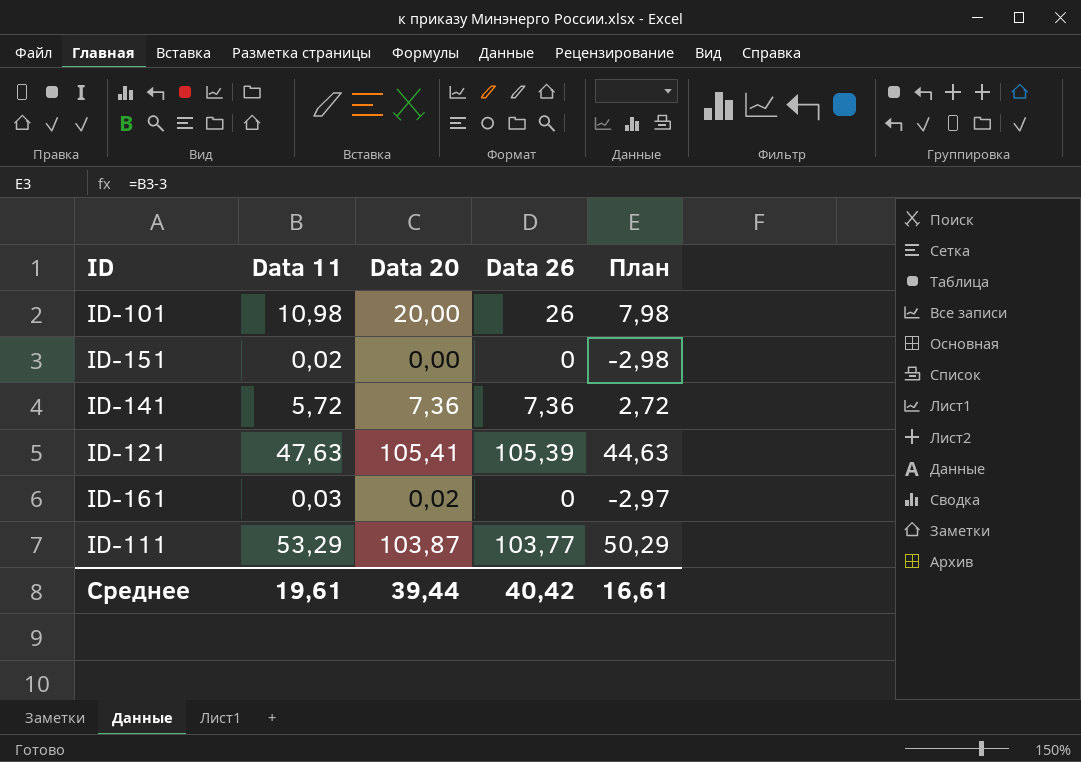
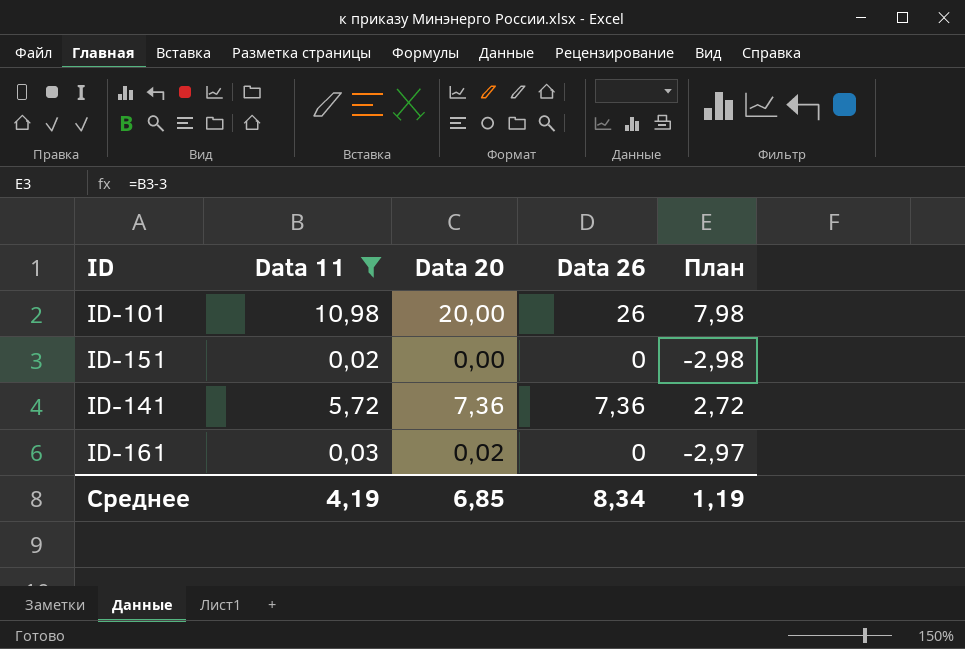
filter: none -> Data 11 <= 10,98
Среднее | Data 11: 19,61 -> 4,19
Среднее | Data 20: 39,44 -> 6,85
Среднее | Data 26: 40,42 -> 8,34
Среднее | План: 16,61 -> 1,19

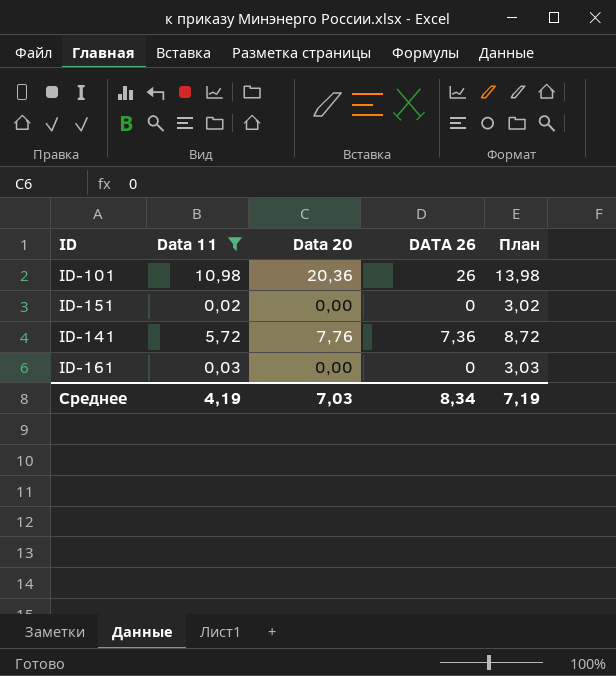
column name: Data 26 -> DATA 26
column План | formula: [Data 11] - 3 -> [Data 11] + 3
ID-101 | Data 20: 20,00 -> 20,36
ID-141 | Data 20: 7,36 -> 7,76
ID-161 | Data 20: 0,02 -> 0,00
Среднее | Data 20: 6,85 -> 7,03
Среднее | План: 1,19 -> 7,19

